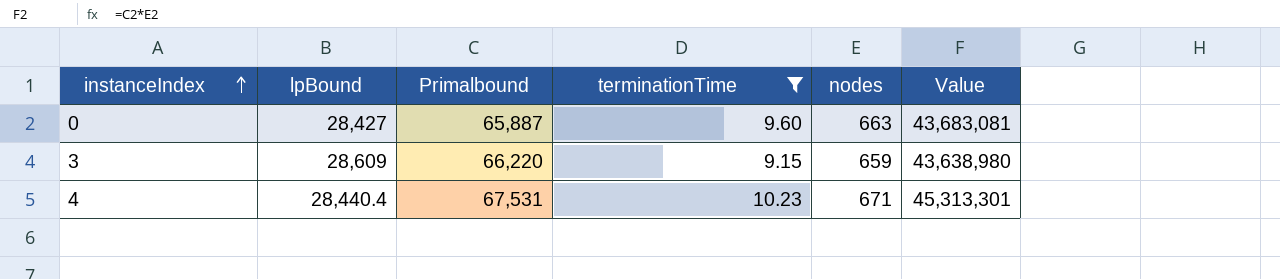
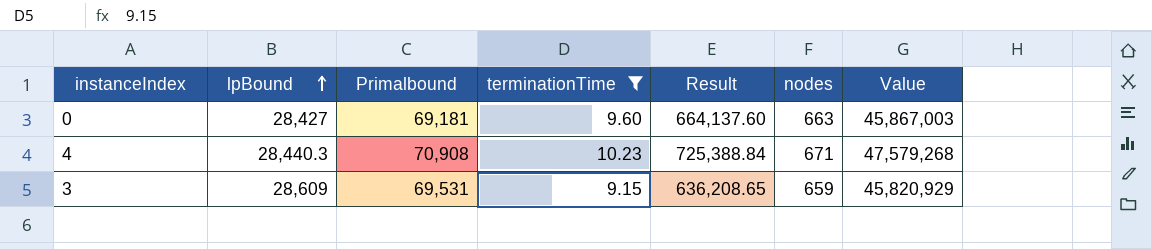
row order: instanceIndex ascending -> lpBound ascending
column Result | formula: none -> [Primalbound] * [terminationTime]
0 | Primalbound: 65,887 -> 69,181
0 | Value: 43,683,081 -> 45,867,003
4 | lpBound: 28,440.4 -> 28,440.3
4 | Primalbound: 67,531 -> 70,908
4 | Value: 45,313,301 -> 47,579,268
3 | Primalbound: 66,220 -> 69,531
3 | Value: 43,638,980 -> 45,820,929

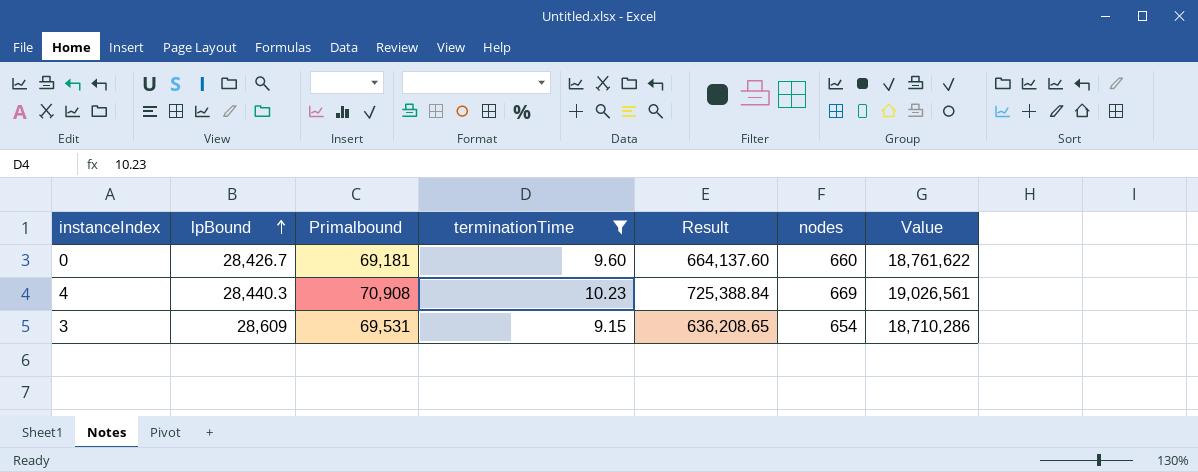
column Value | formula: [Primalbound] * [nodes] -> [lpBound] * [nodes]
0 | lpBound: 28,427 -> 28,426.7
0 | nodes: 663 -> 660
4 | nodes: 671 -> 669
3 | nodes: 659 -> 654

